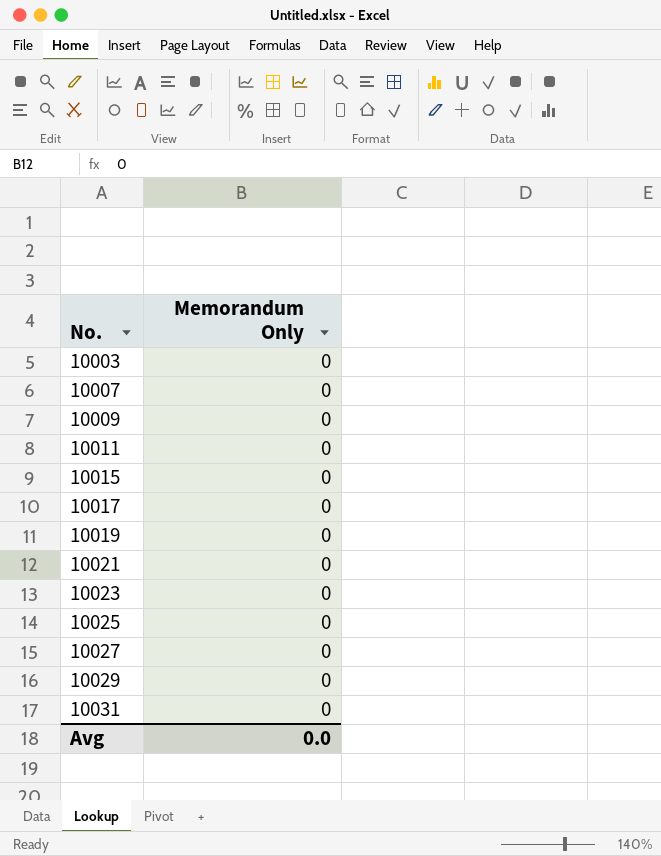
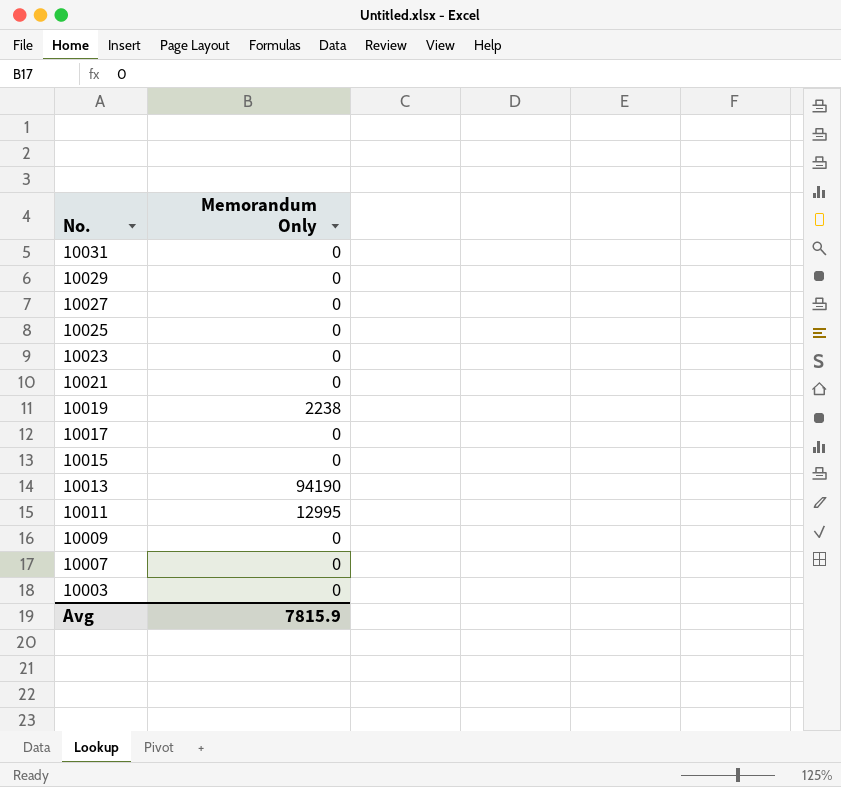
row order: No. ascending -> No. descending
10019 | Memorandum Only: 0 -> 2238
row 10013: none -> 94190
10011 | Memorandum Only: 0 -> 12995
Avg | Memorandum Only: 0.0 -> 7815.9

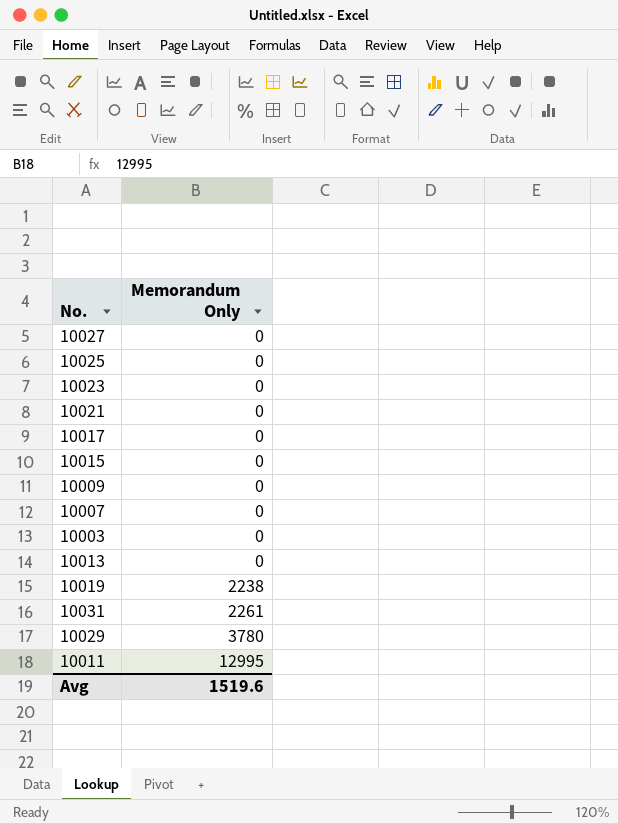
row order: No. descending -> Memorandum Only ascending
10013 | Memorandum Only: 94190 -> 0
10031 | Memorandum Only: 0 -> 2261
10029 | Memorandum Only: 0 -> 3780
Avg | Memorandum Only: 7815.9 -> 1519.6

